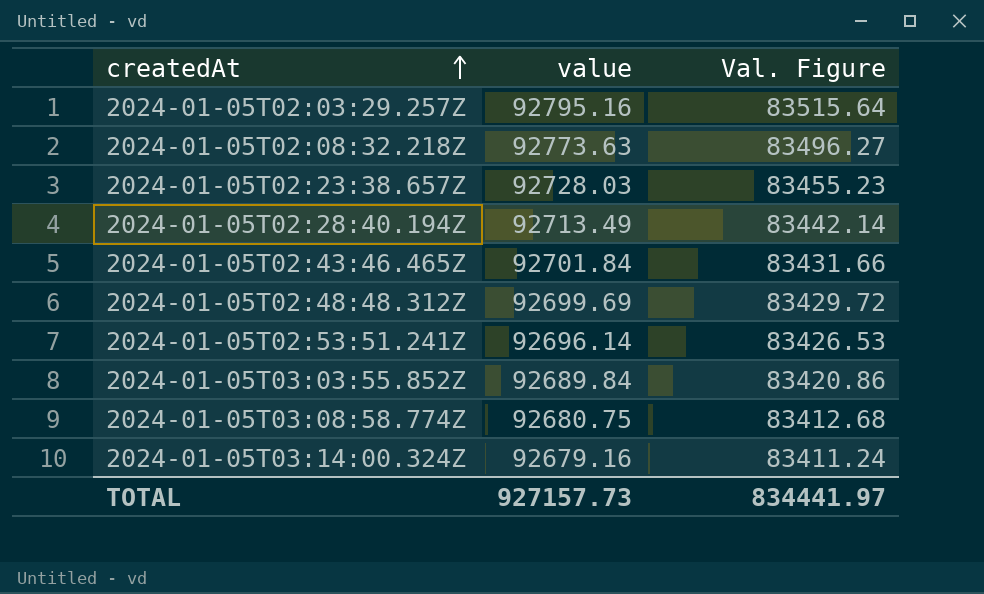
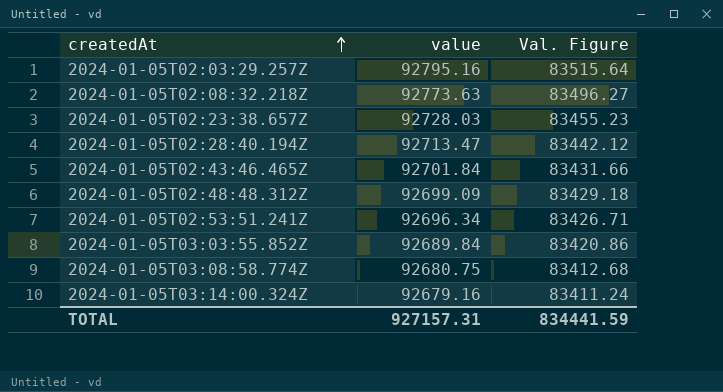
2024-01-05T02:28:40.194Z | value: 92713.49 -> 92713.47
2024-01-05T02:28:40.194Z | Val. Figure: 83442.14 -> 83442.12
2024-01-05T02:48:48.312Z | value: 92699.69 -> 92699.09
2024-01-05T02:48:48.312Z | Val. Figure: 83429.72 -> 83429.18
2024-01-05T02:53:51.241Z | value: 92696.14 -> 92696.34
2024-01-05T02:53:51.241Z | Val. Figure: 83426.53 -> 83426.71
TOTAL | value: 927157.73 -> 927157.31
TOTAL | Val. Figure: 834441.97 -> 834441.59

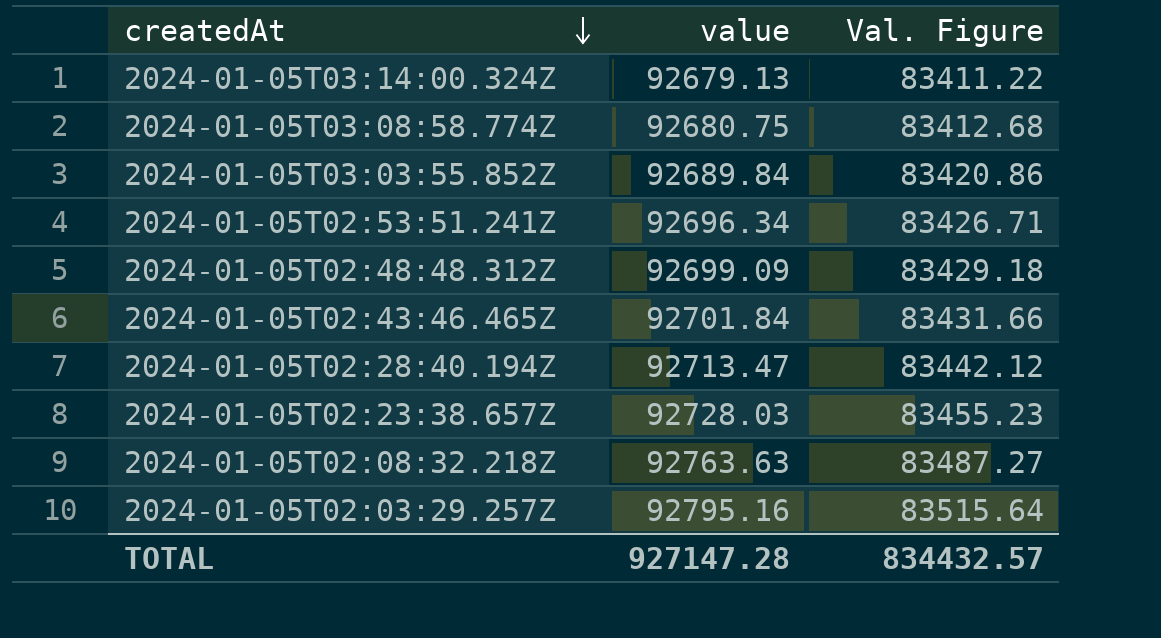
row order: createdAt ascending -> createdAt descending
2024-01-05T03:14:00.324Z | value: 92679.16 -> 92679.13
2024-01-05T03:14:00.324Z | Val. Figure: 83411.24 -> 83411.22
2024-01-05T02:08:32.218Z | value: 92773.63 -> 92763.63
2024-01-05T02:08:32.218Z | Val. Figure: 83496.27 -> 83487.27
TOTAL | value: 927157.31 -> 927147.28
TOTAL | Val. Figure: 834441.59 -> 834432.57

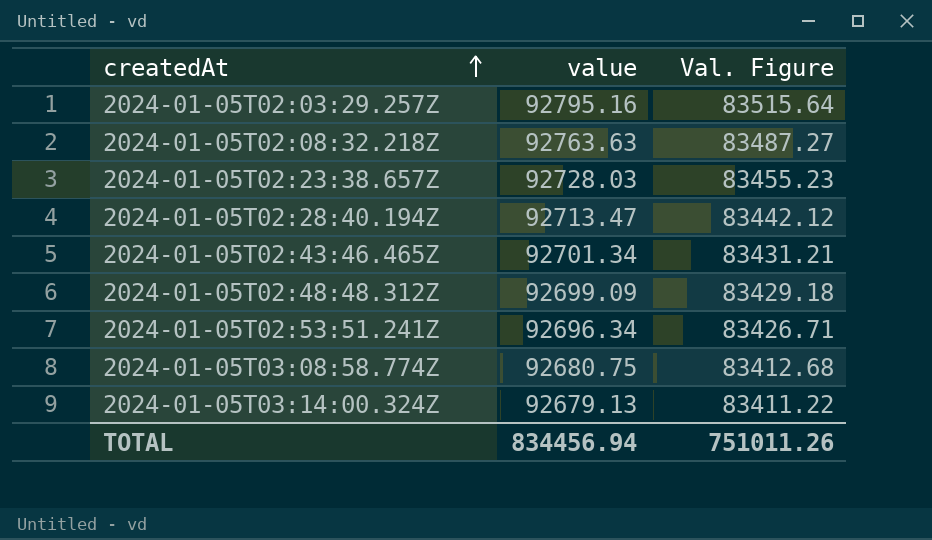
row order: createdAt descending -> createdAt ascending
row 2024-01-05T03:03:55.852Z: 92689.84 | 83420.86 -> none
2024-01-05T02:43:46.465Z | value: 92701.84 -> 92701.34
2024-01-05T02:43:46.465Z | Val. Figure: 83431.66 -> 83431.21
TOTAL | value: 927147.28 -> 834456.94
TOTAL | Val. Figure: 834432.57 -> 751011.26

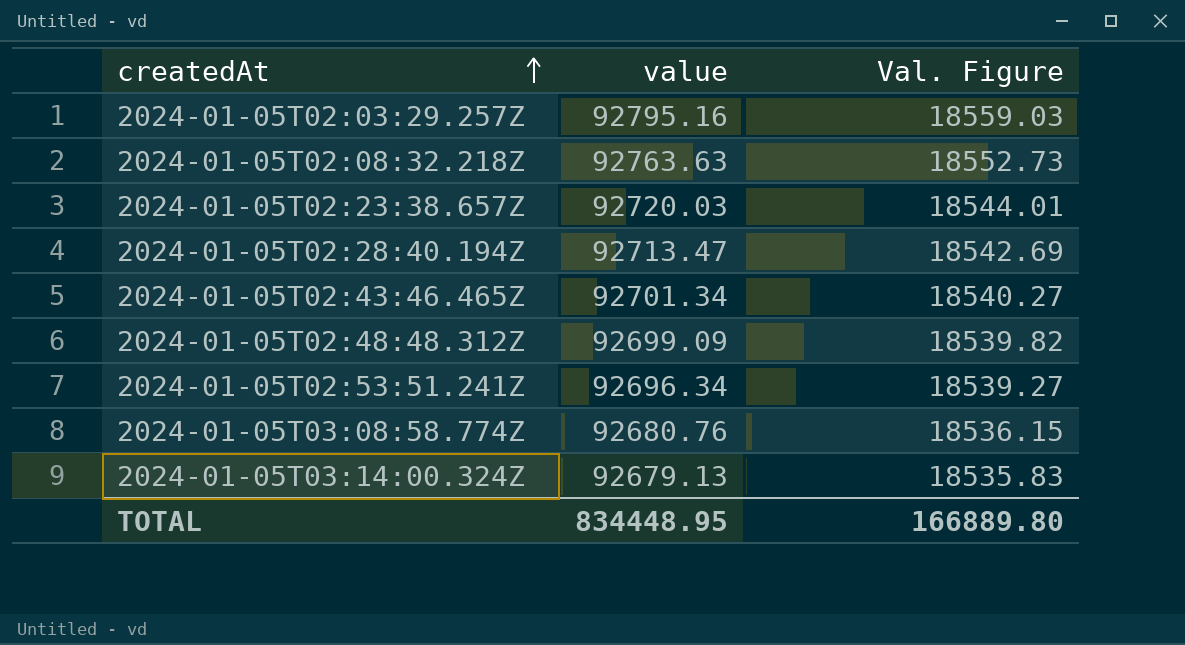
column Val. Figure | formula: [value] * 0.9 -> [value] * 0.2
2024-01-05T02:23:38.657Z | value: 92728.03 -> 92720.03
2024-01-05T03:08:58.774Z | value: 92680.75 -> 92680.76
TOTAL | value: 834456.94 -> 834448.95
TOTAL | Val. Figure: 751011.26 -> 166889.80

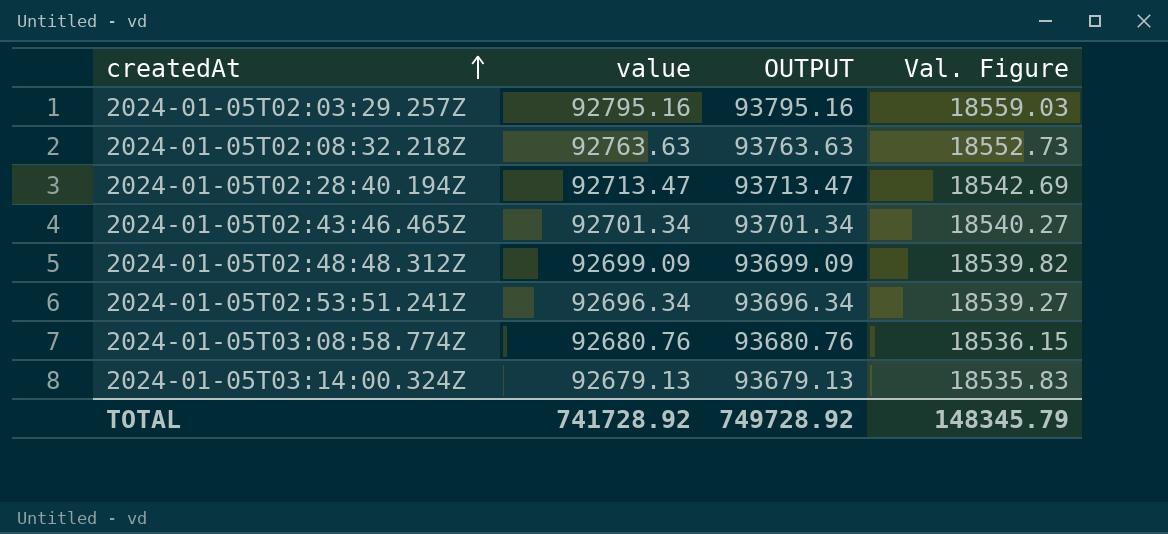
column OUTPUT | formula: none -> [value] + 1000
row 2024-01-05T02:23:38.657Z: 92720.03 | 18544.01 -> none
TOTAL | value: 834448.95 -> 741728.92
TOTAL | Val. Figure: 166889.80 -> 148345.79

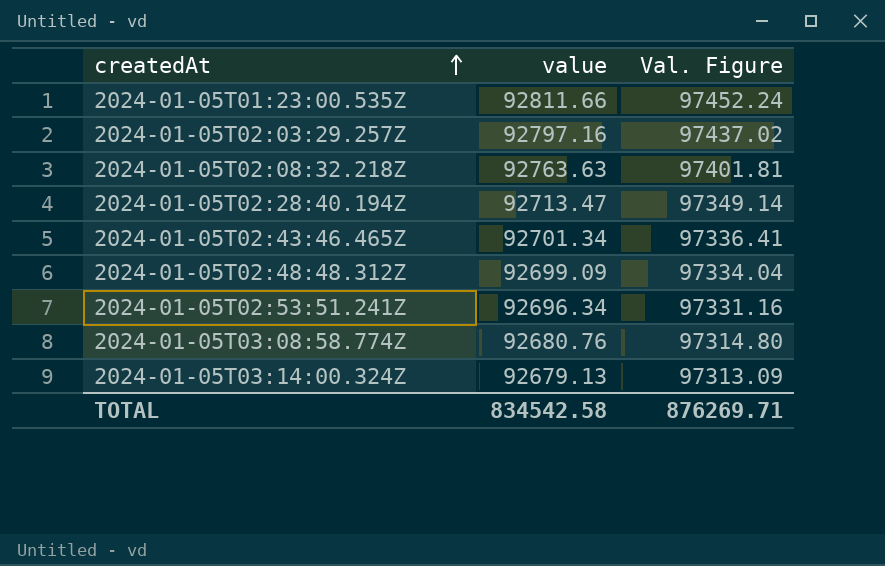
column OUTPUT | formula: [value] + 1000 -> none
column Val. Figure | formula: [value] * 0.2 -> [value] * 1.05
row 2024-01-05T01:23:00.535Z: none -> 92811.66 | 97452.24
2024-01-05T02:03:29.257Z | value: 92795.16 -> 92797.16
TOTAL | value: 741728.92 -> 834542.58
TOTAL | Val. Figure: 148345.79 -> 876269.71

